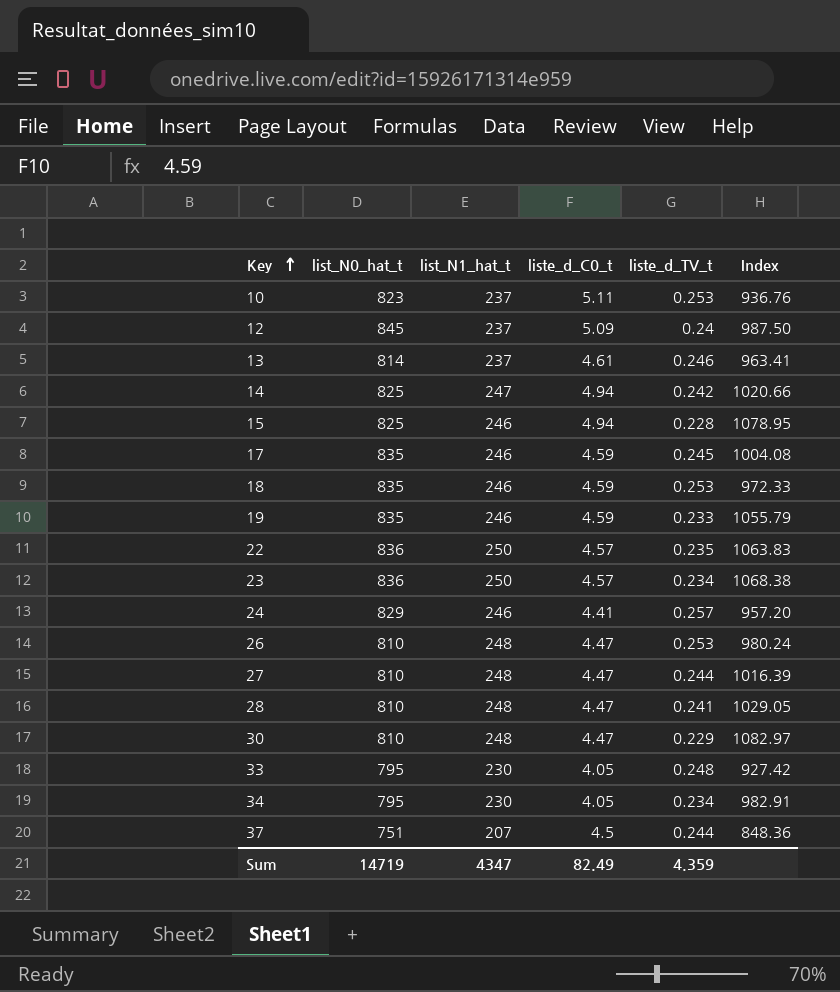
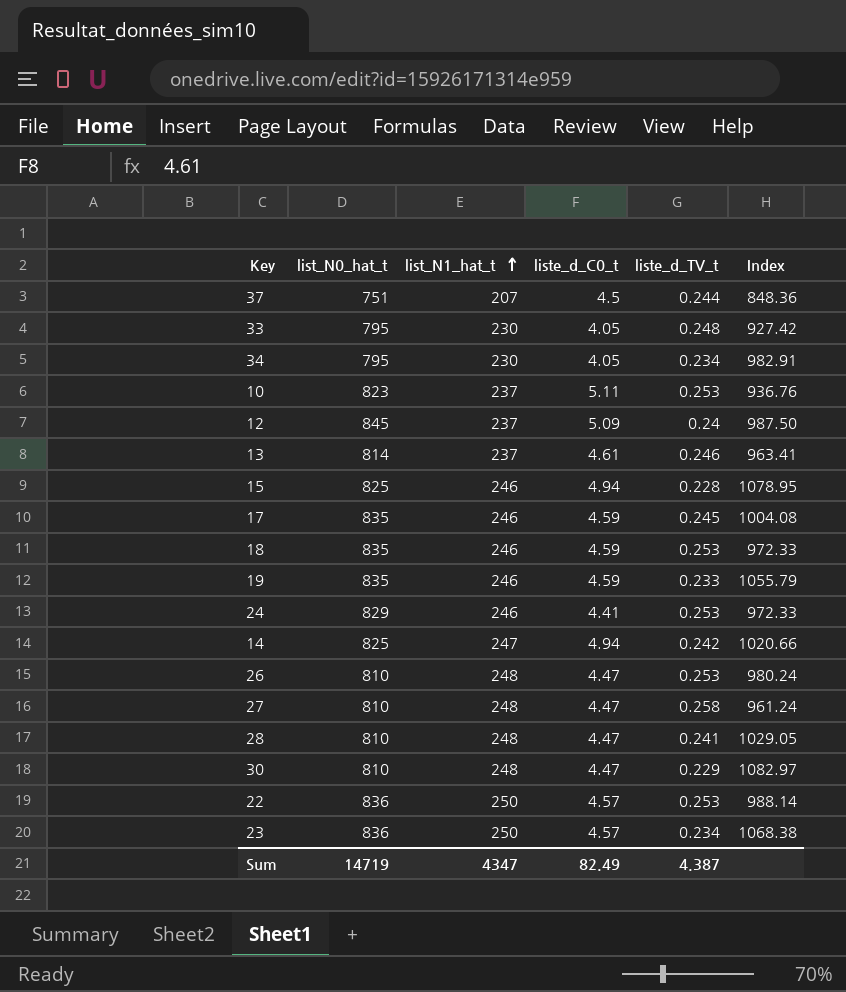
row order: Key ascending -> list_N1_hat_t ascending
24 | liste_d_TV_t: 0.257 -> 0.253
24 | Index: 957.20 -> 972.33
27 | liste_d_TV_t: 0.244 -> 0.258
27 | Index: 1016.39 -> 961.24
22 | liste_d_TV_t: 0.235 -> 0.253
22 | Index: 1063.83 -> 988.14
Sum | liste_d_TV_t: 4.359 -> 4.387

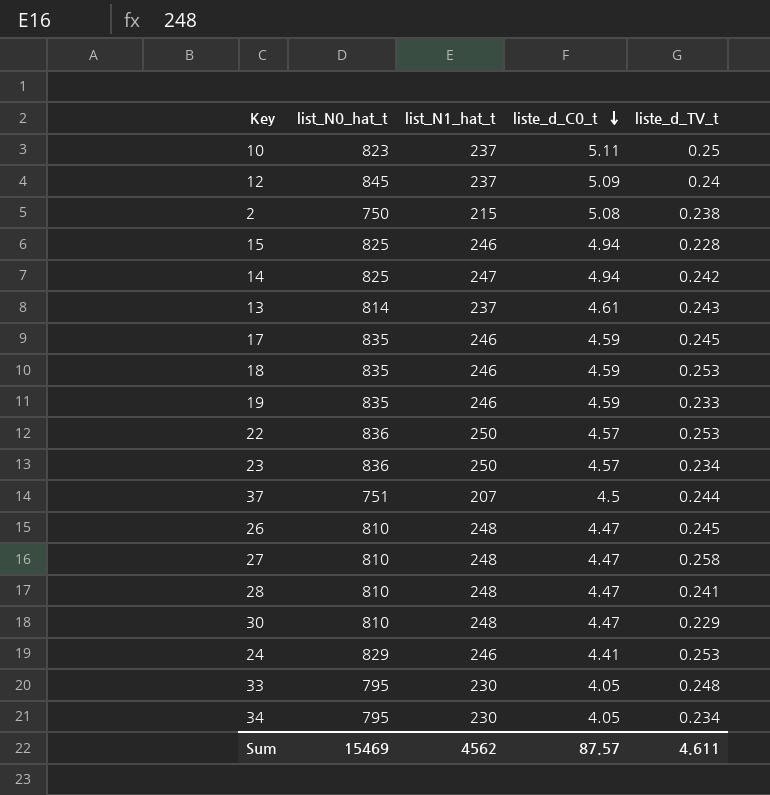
row order: list_N1_hat_t ascending -> liste_d_C0_t descending
column Index | formula: [list_N1_hat_t] / [liste_d_TV_t] -> none
10 | liste_d_TV_t: 0.253 -> 0.25
row 2: none -> 750 | 215 | 5.08 | 0.238
13 | liste_d_TV_t: 0.246 -> 0.243
26 | liste_d_TV_t: 0.253 -> 0.245
Sum | list_N0_hat_t: 14719 -> 15469
Sum | list_N1_hat_t: 4347 -> 4562
Sum | liste_d_C0_t: 82.49 -> 87.57
Sum | liste_d_TV_t: 4.387 -> 4.611

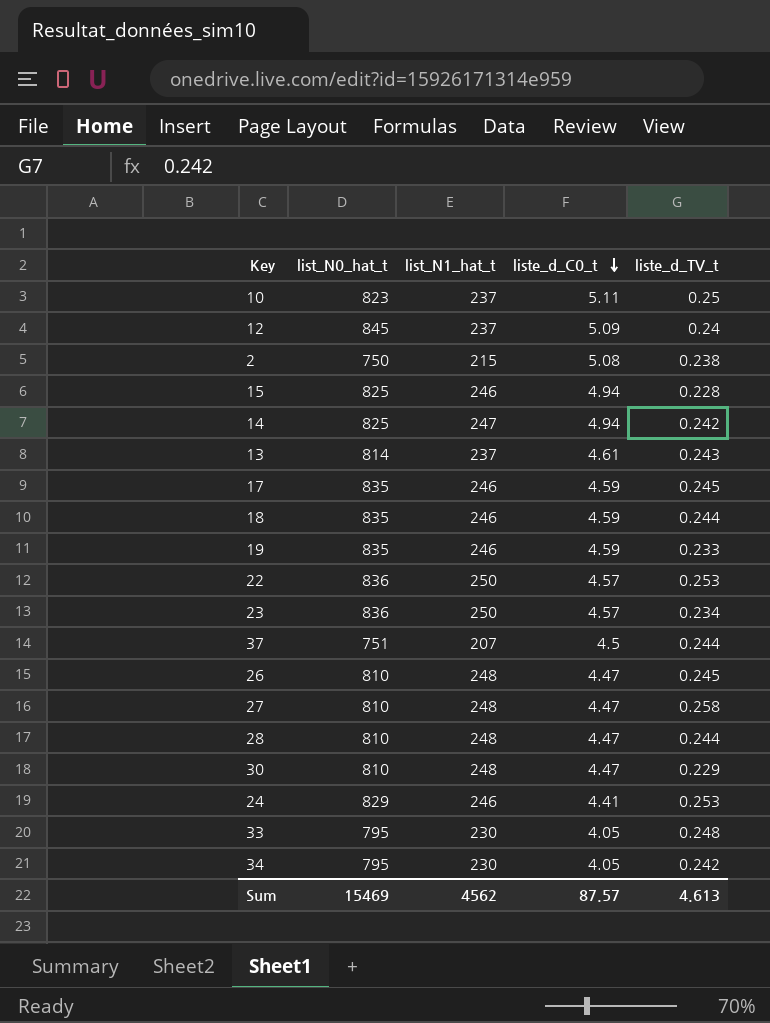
18 | liste_d_TV_t: 0.253 -> 0.244
28 | liste_d_TV_t: 0.241 -> 0.244
34 | liste_d_TV_t: 0.234 -> 0.242
Sum | liste_d_TV_t: 4.611 -> 4.613

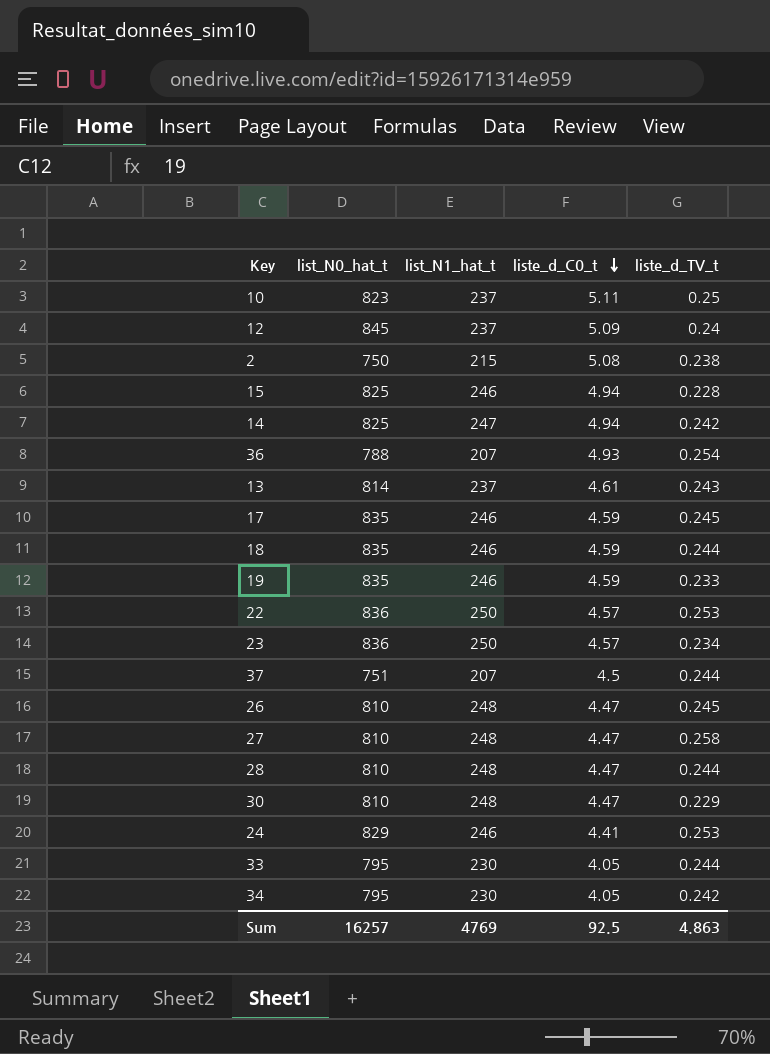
row 36: none -> 788 | 207 | 4.93 | 0.254
33 | liste_d_TV_t: 0.248 -> 0.244
Sum | list_N0_hat_t: 15469 -> 16257
Sum | list_N1_hat_t: 4562 -> 4769
Sum | liste_d_C0_t: 87.57 -> 92.5
Sum | liste_d_TV_t: 4.613 -> 4.863

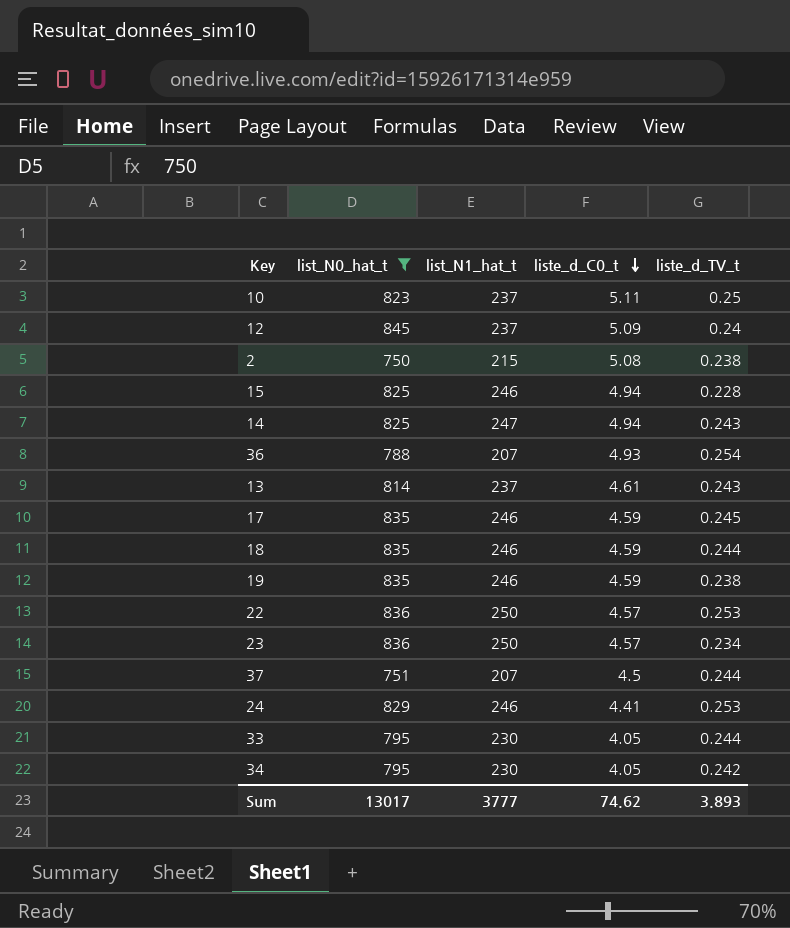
filter: none -> list_N0_hat_t != 810
14 | liste_d_TV_t: 0.242 -> 0.243
19 | liste_d_TV_t: 0.233 -> 0.238
Sum | list_N0_hat_t: 16257 -> 13017
Sum | list_N1_hat_t: 4769 -> 3777
Sum | liste_d_C0_t: 92.5 -> 74.62
Sum | liste_d_TV_t: 4.863 -> 3.893

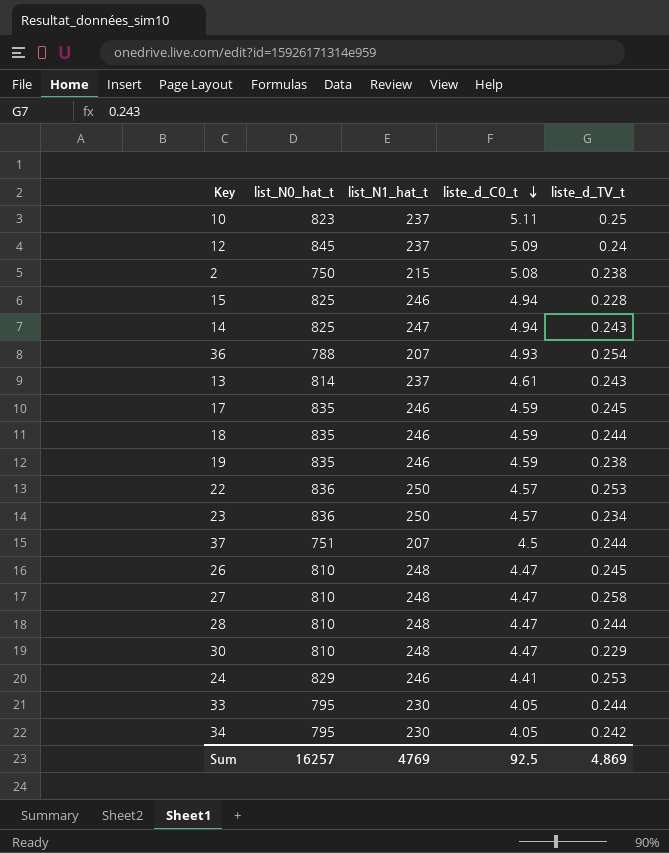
filter: list_N0_hat_t != 810 -> none
Sum | list_N0_hat_t: 13017 -> 16257
Sum | list_N1_hat_t: 3777 -> 4769
Sum | liste_d_C0_t: 74.62 -> 92.5
Sum | liste_d_TV_t: 3.893 -> 4.869

